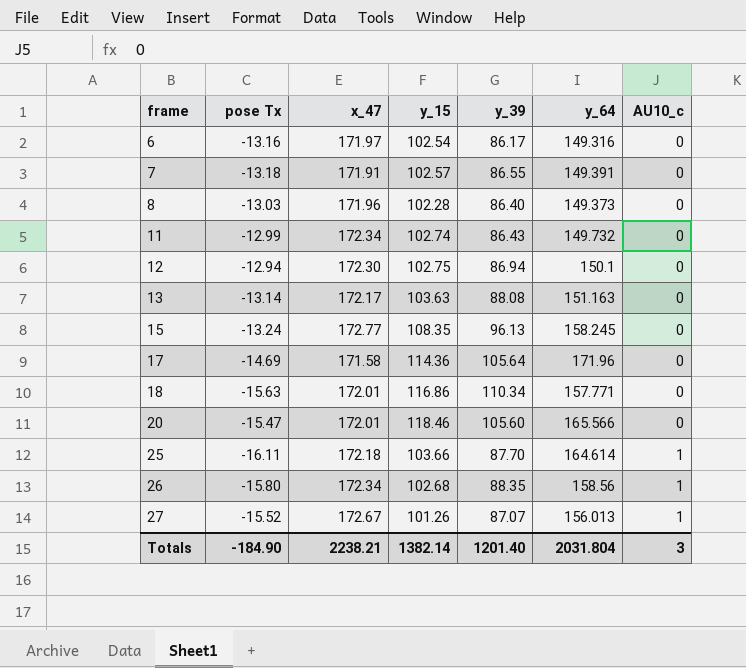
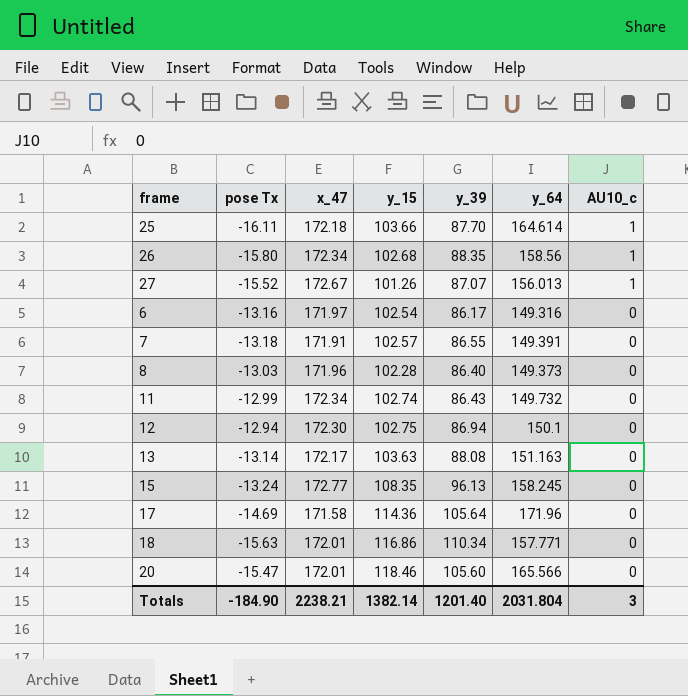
row order: frame ascending -> AU10_c descending

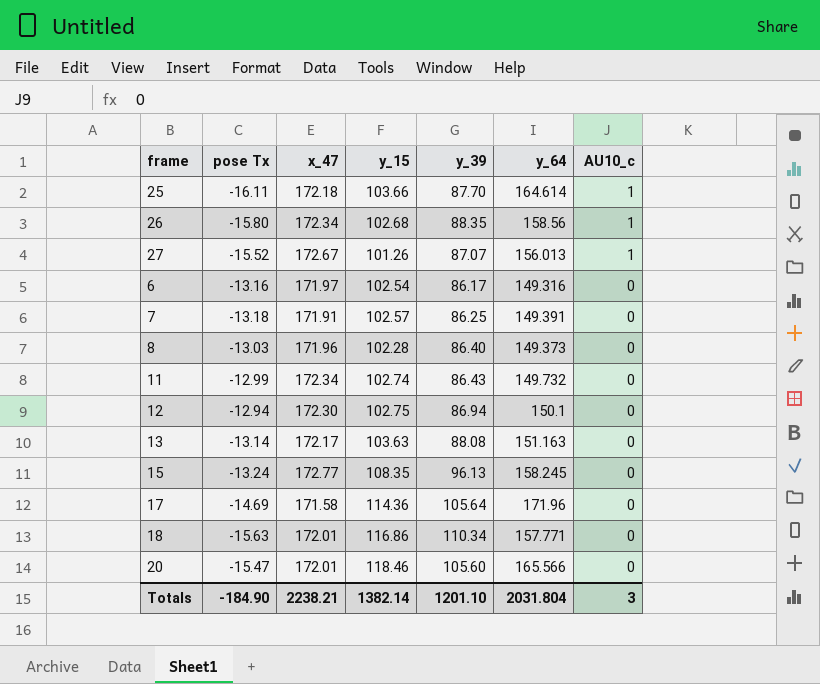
7 | y_39: 86.55 -> 86.25
Totals | y_39: 1201.40 -> 1201.10

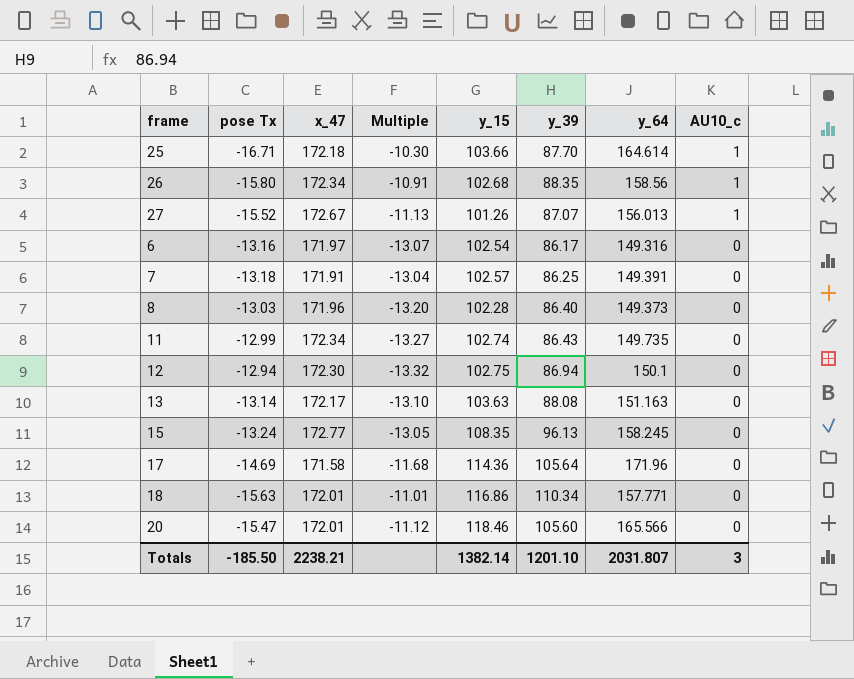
column Multiple | formula: none -> [x_47] / [pose Tx]
25 | pose Tx: -16.11 -> -16.71
11 | y_64: 149.732 -> 149.735
Totals | pose Tx: -184.90 -> -185.50
Totals | y_64: 2031.804 -> 2031.807

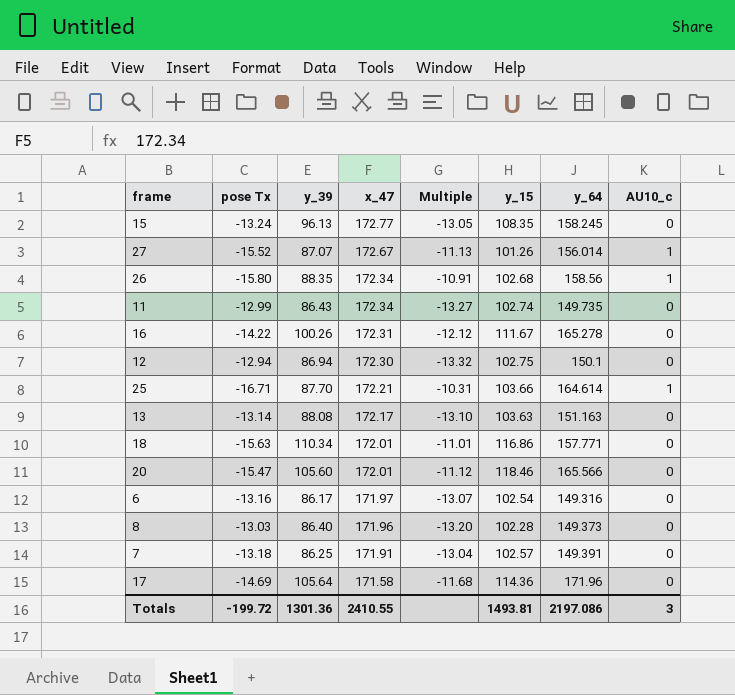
row order: AU10_c descending -> x_47 descending
column y_39 | position: 6 -> 3
27 | y_64: 156.013 -> 156.014
row 16: none -> -14.22 | 100.26 | 172.31 | -12.12 | 111.67 | 165.278 | 0
25 | x_47: 172.18 -> 172.21
25 | Multiple: -10.30 -> -10.31
Totals | pose Tx: -185.50 -> -199.72
Totals | y_39: 1201.10 -> 1301.36
Totals | x_47: 2238.21 -> 2410.55
Totals | y_15: 1382.14 -> 1493.81
Totals | y_64: 2031.807 -> 2197.086

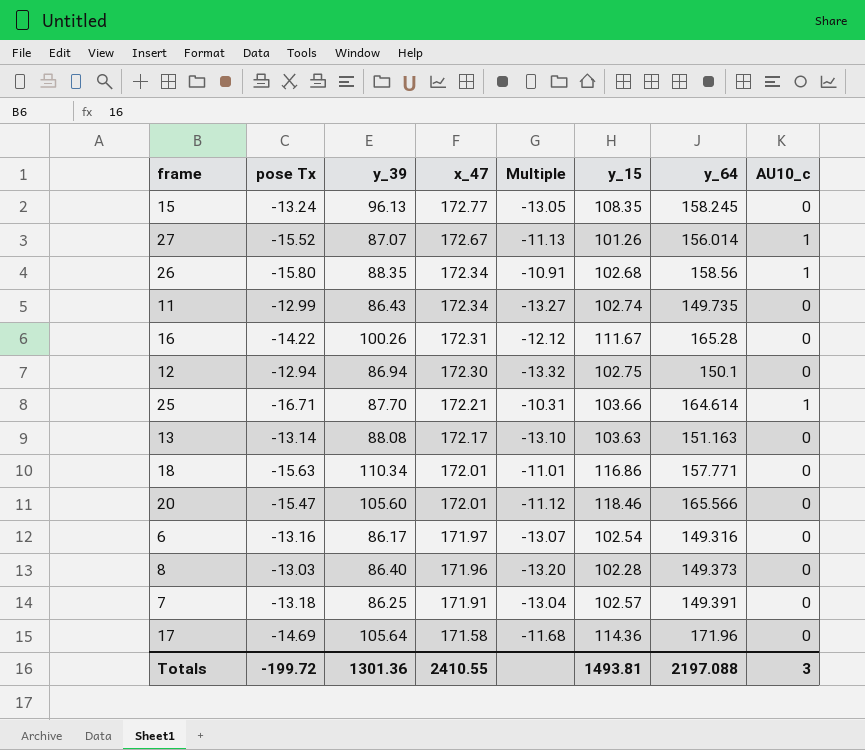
16 | y_64: 165.278 -> 165.28
Totals | y_64: 2197.086 -> 2197.088

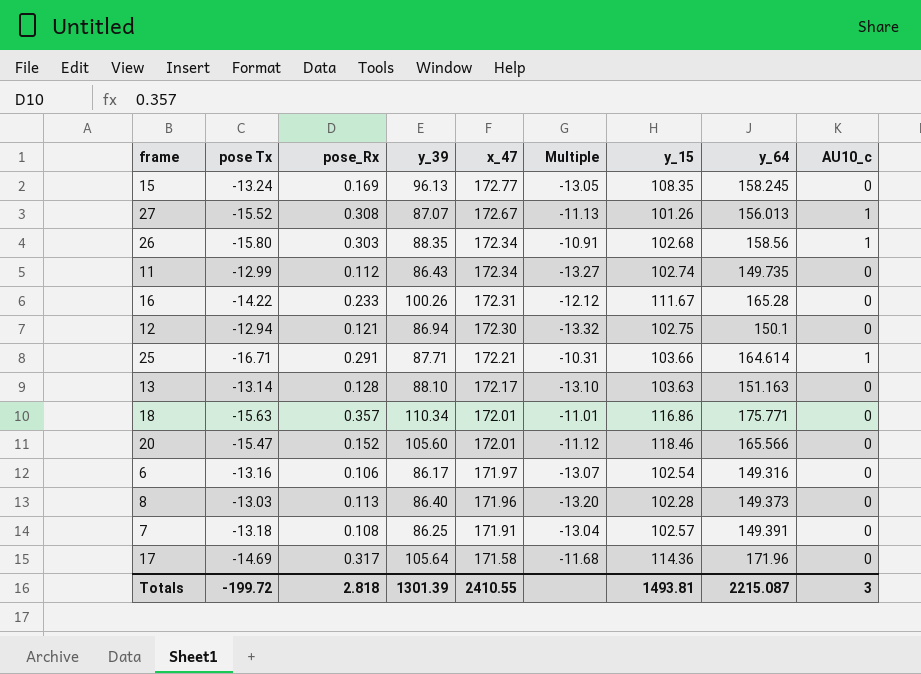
column pose_Rx | position: none -> 3
27 | y_64: 156.014 -> 156.013
25 | y_39: 87.70 -> 87.71
13 | y_39: 88.08 -> 88.10
18 | y_64: 157.771 -> 175.771
Totals | y_39: 1301.36 -> 1301.39
Totals | y_64: 2197.088 -> 2215.087

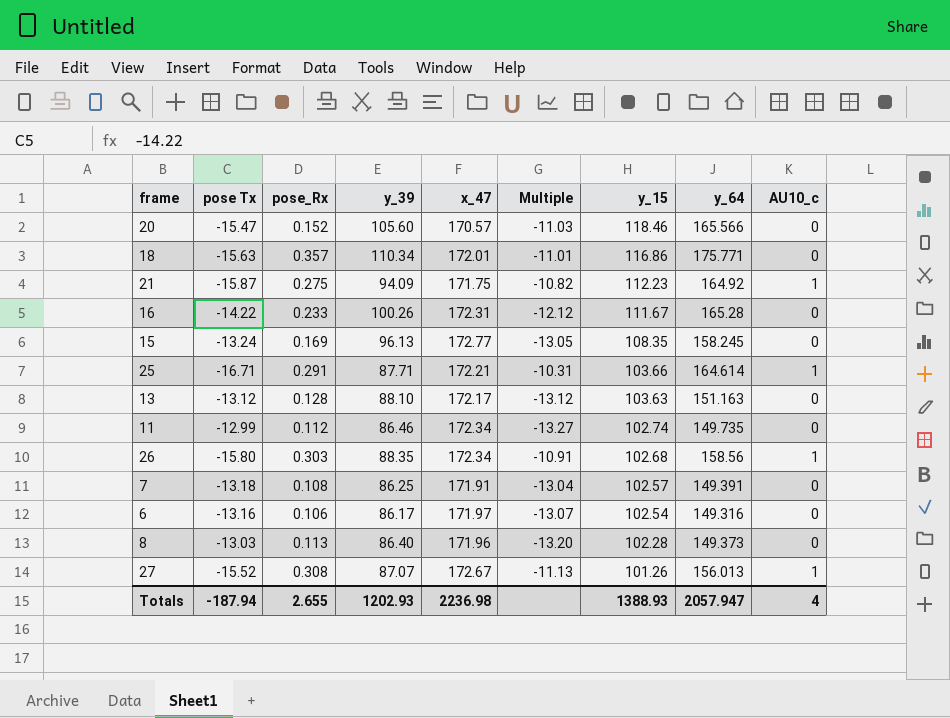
row order: x_47 descending -> y_15 descending
row 12: -12.94 | 0.121 | 86.94 | 172.30 | -13.32 | 102.75 | 150.1 | 0 -> none
row 17: -14.69 | 0.317 | 105.64 | 171.58 | -11.68 | 114.36 | 171.96 | 0 -> none
20 | x_47: 172.01 -> 170.57
20 | Multiple: -11.12 -> -11.03
row 21: none -> -15.87 | 0.275 | 94.09 | 171.75 | -10.82 | 112.23 | 164.92 | 1
13 | pose Tx: -13.14 -> -13.12
13 | Multiple: -13.10 -> -13.12
11 | y_39: 86.43 -> 86.46
Totals | pose Tx: -199.72 -> -187.94
Totals | pose_Rx: 2.818 -> 2.655
Totals | y_39: 1301.39 -> 1202.93
Totals | x_47: 2410.55 -> 2236.98
Totals | y_15: 1493.81 -> 1388.93
Totals | y_64: 2215.087 -> 2057.947
Totals | AU10_c: 3 -> 4

